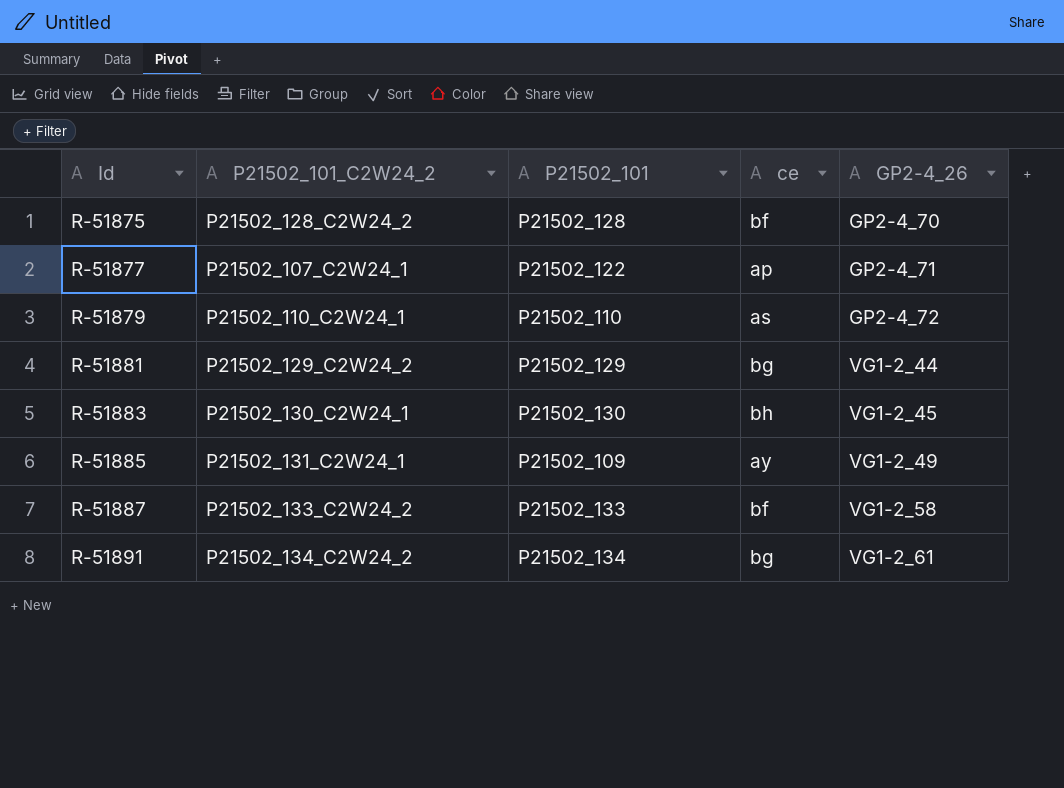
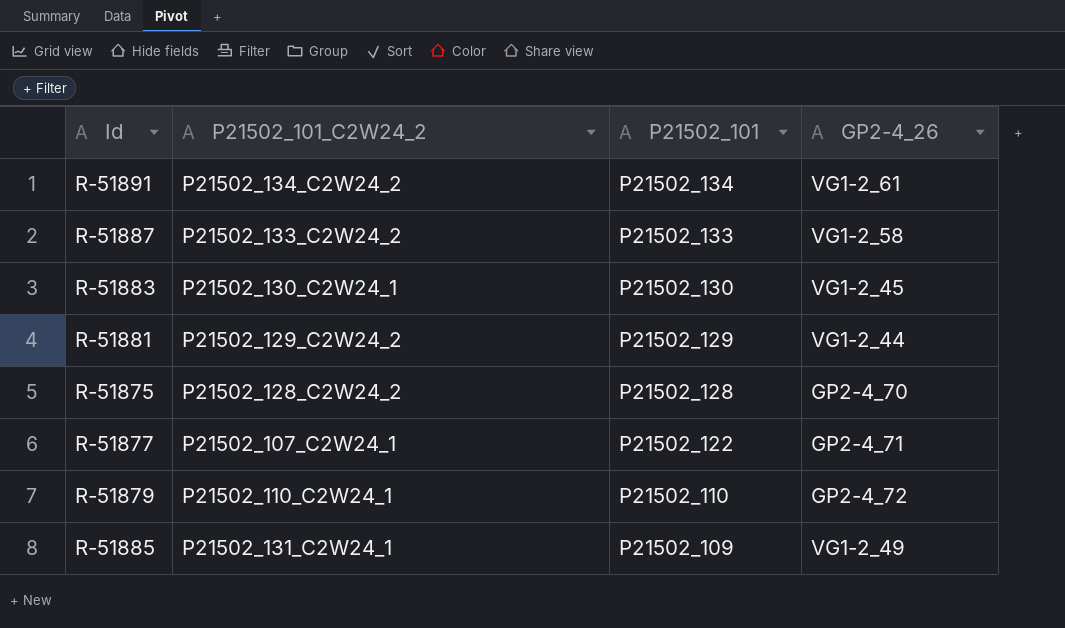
row order: Id ascending -> P21502_101 descending
column ce | position: 4 -> none

